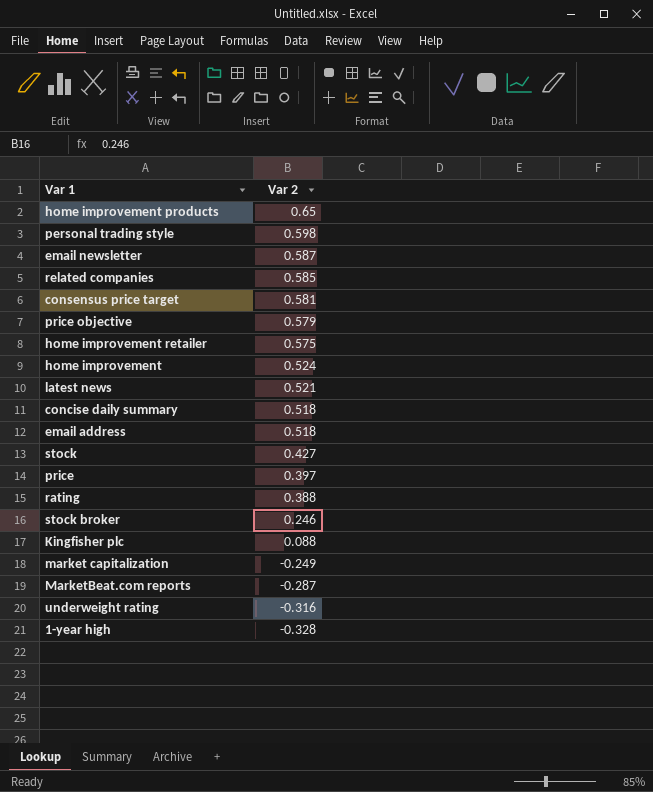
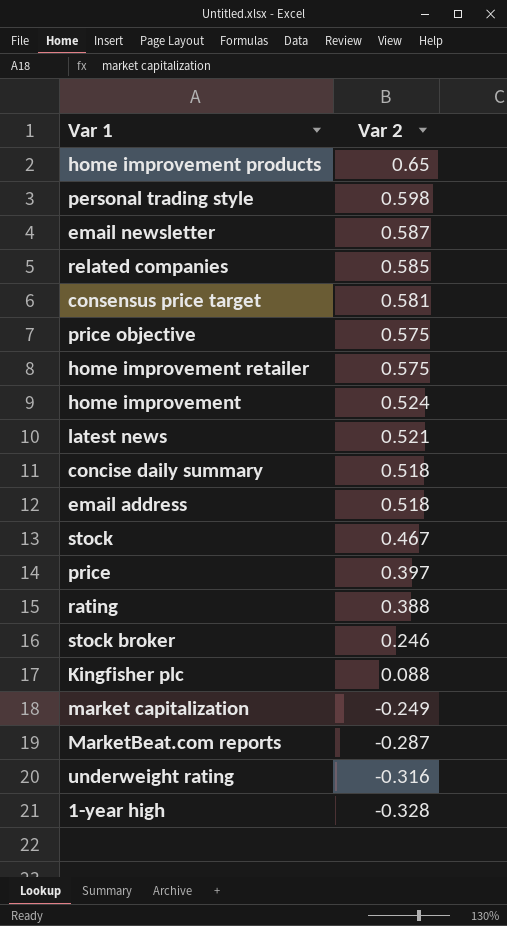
price objective | Var 2: 0.579 -> 0.575
stock | Var 2: 0.427 -> 0.467

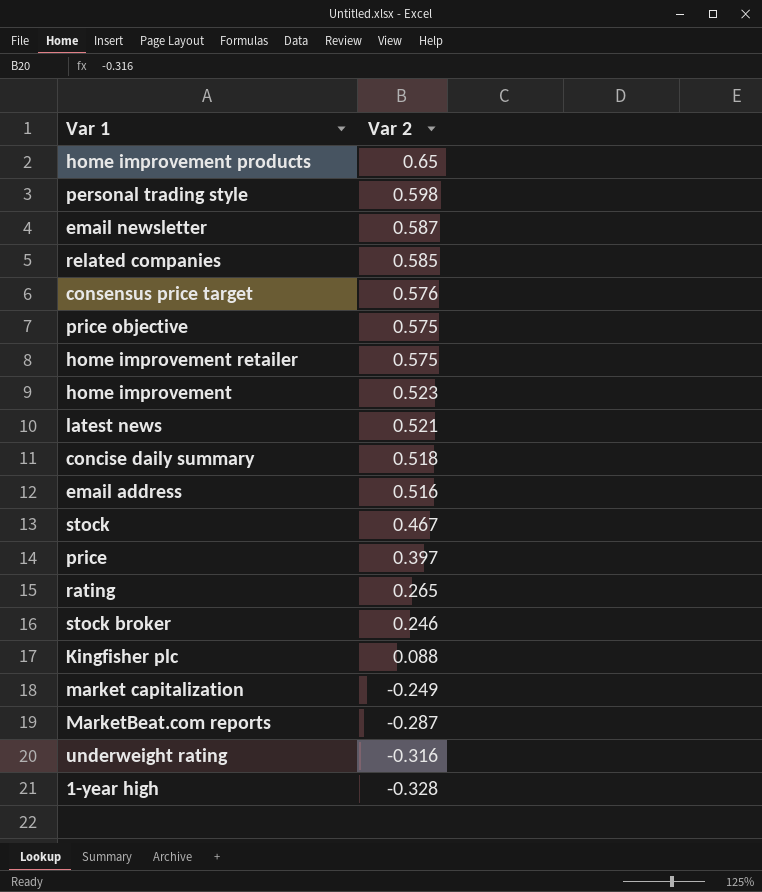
consensus price target | Var 2: 0.581 -> 0.576
home improvement | Var 2: 0.524 -> 0.523
email address | Var 2: 0.518 -> 0.516
rating | Var 2: 0.388 -> 0.265

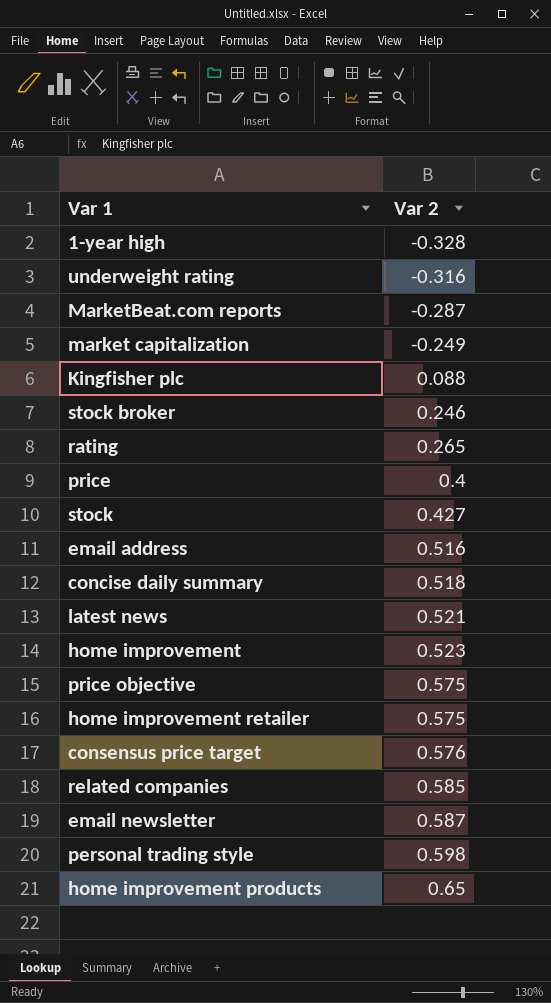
row order: Var 2 descending -> Var 2 ascending
price | Var 2: 0.397 -> 0.4
stock | Var 2: 0.467 -> 0.427

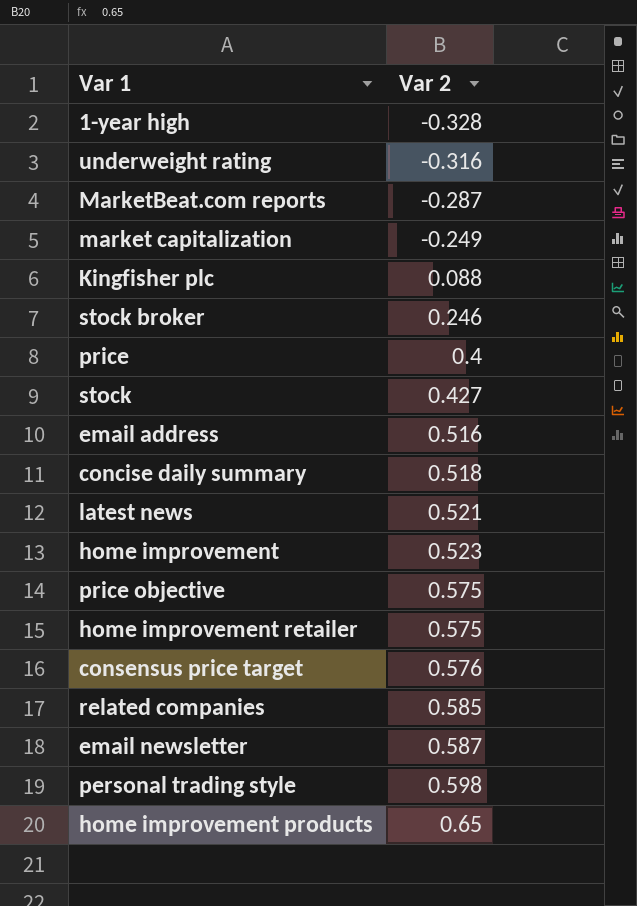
row rating: 0.265 -> none

